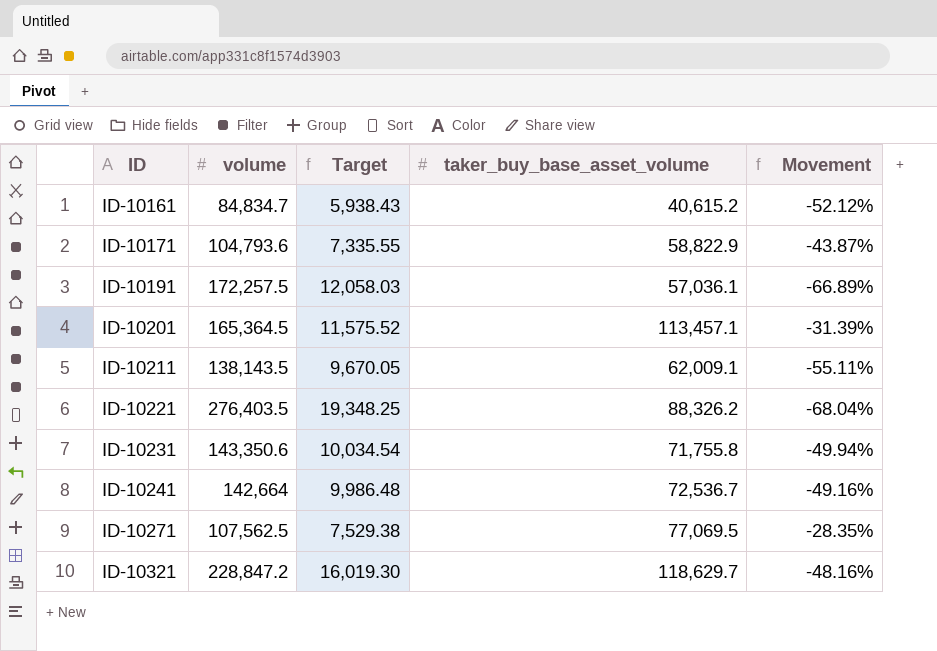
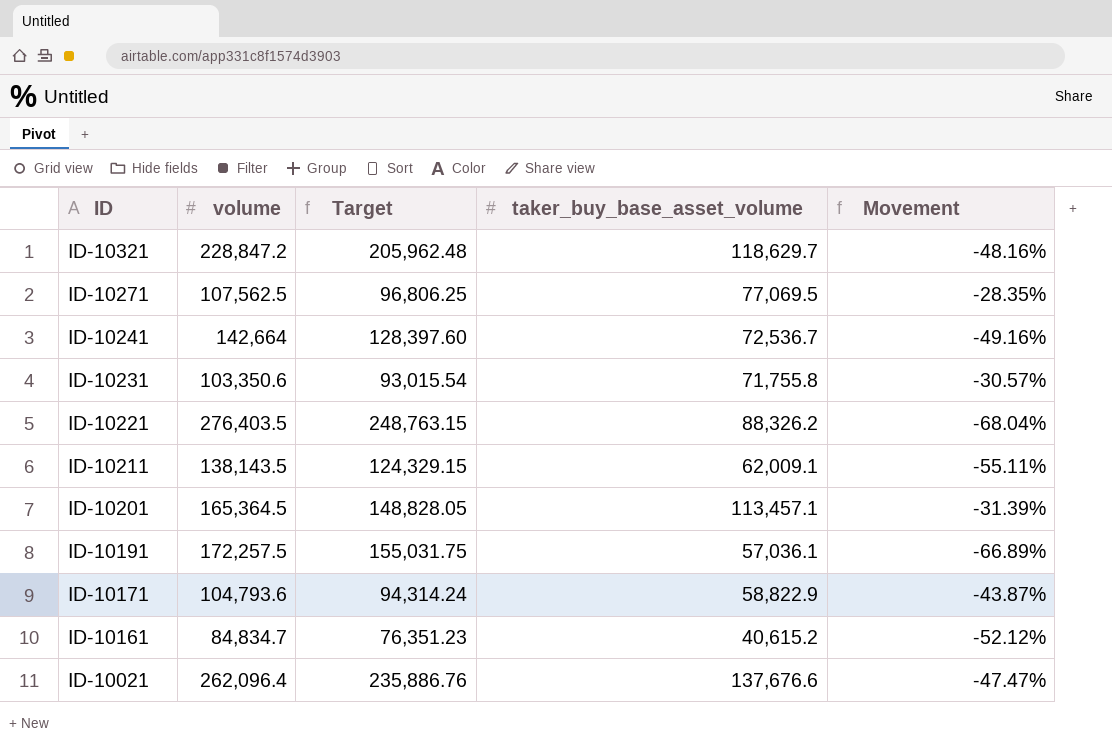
row order: ID ascending -> ID descending
column Target | formula: [volume] * 0.07 -> [volume] * 0.9
ID-10231 | volume: 143,350.6 -> 103,350.6
ID-10231 | Movement: -49.94% -> -30.57%
row ID-10021: none -> 262,096.4 | 235,886.76 | 137,676.6 | -47.47%

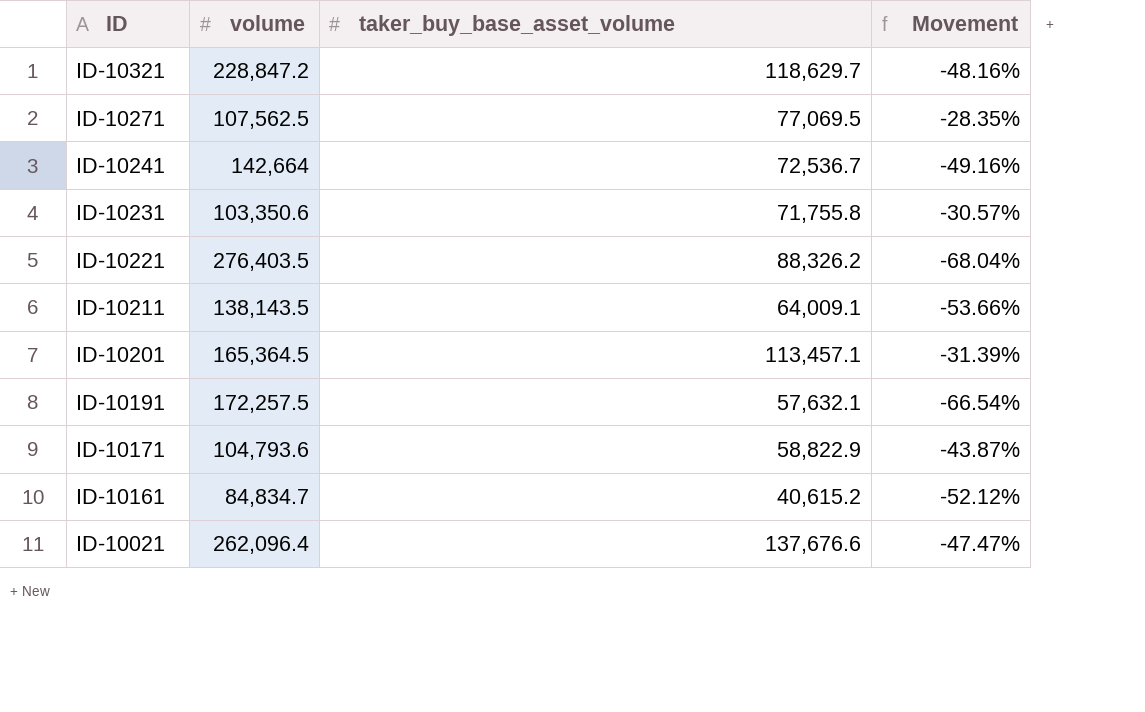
column Target | formula: [volume] * 0.9 -> none
ID-10211 | taker_buy_base_asset_volume: 62,009.1 -> 64,009.1
ID-10211 | Movement: -55.11% -> -53.66%
ID-10191 | taker_buy_base_asset_volume: 57,036.1 -> 57,632.1
ID-10191 | Movement: -66.89% -> -66.54%

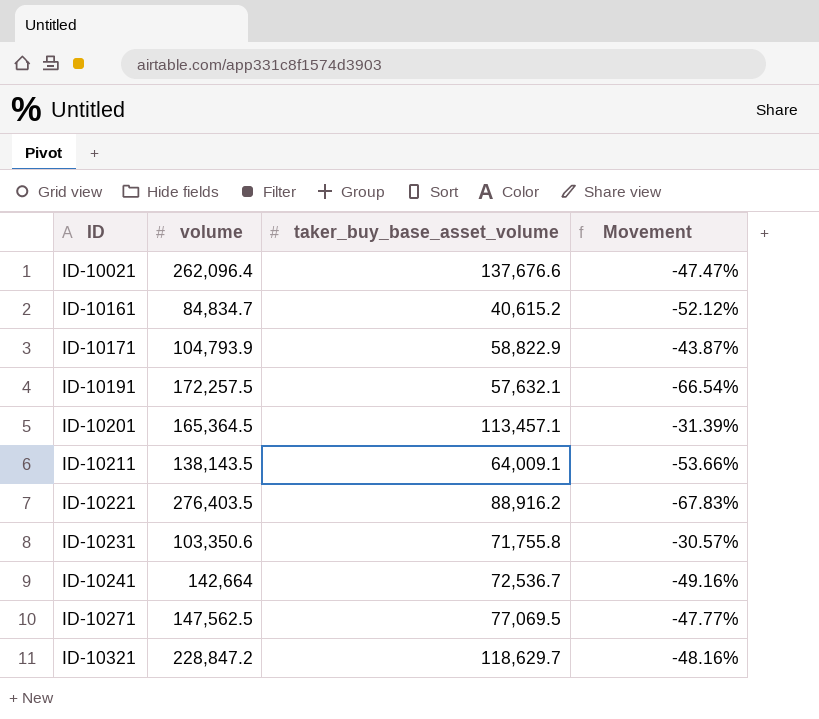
row order: ID descending -> ID ascending
ID-10171 | volume: 104,793.6 -> 104,793.9
ID-10221 | taker_buy_base_asset_volume: 88,326.2 -> 88,916.2
ID-10221 | Movement: -68.04% -> -67.83%
ID-10271 | volume: 107,562.5 -> 147,562.5
ID-10271 | Movement: -28.35% -> -47.77%

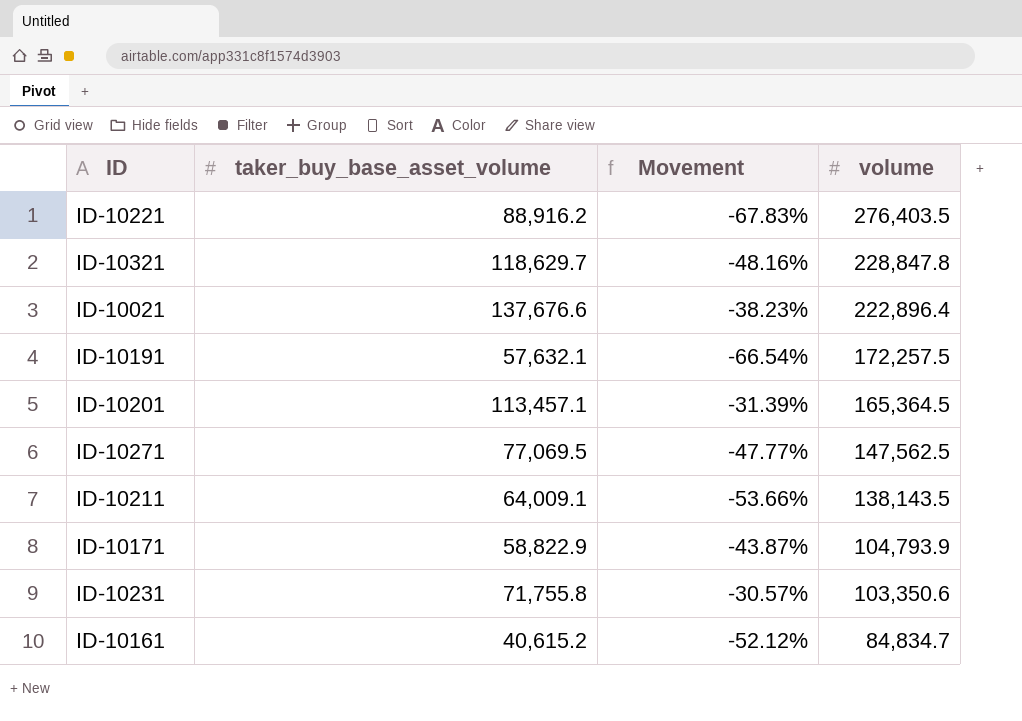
row order: ID ascending -> volume descending
column volume | position: 2 -> 4
row ID-10241: 142,664 | 72,536.7 | -49.16% -> none
ID-10321 | volume: 228,847.2 -> 228,847.8
ID-10021 | Movement: -47.47% -> -38.23%
ID-10021 | volume: 262,096.4 -> 222,896.4

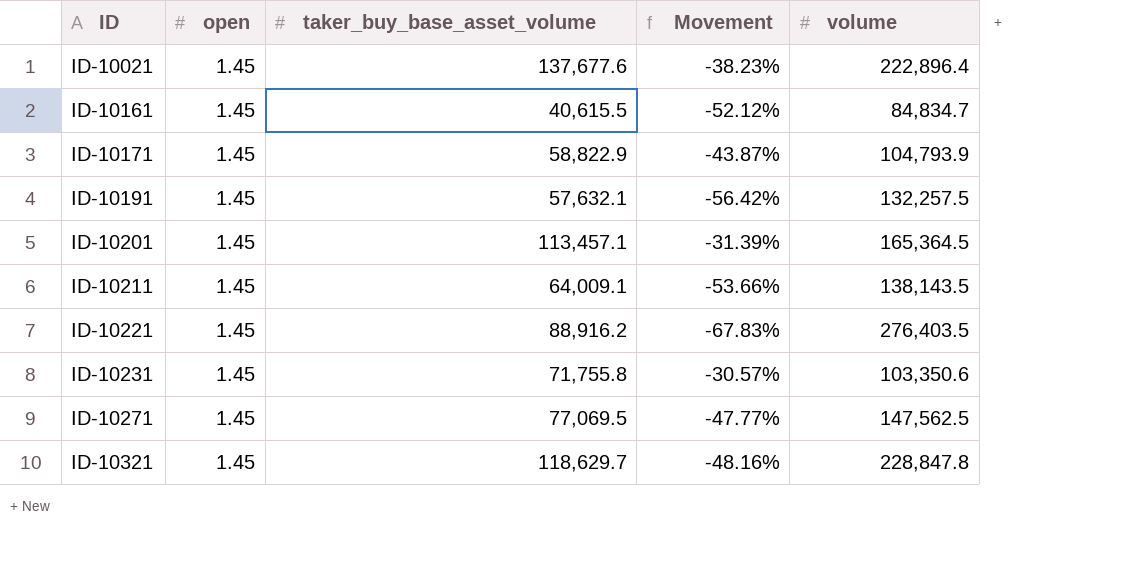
row order: volume descending -> ID ascending
column open | position: none -> 2
ID-10021 | taker_buy_base_asset_volume: 137,676.6 -> 137,677.6
ID-10161 | taker_buy_base_asset_volume: 40,615.2 -> 40,615.5
ID-10191 | Movement: -66.54% -> -56.42%
ID-10191 | volume: 172,257.5 -> 132,257.5

